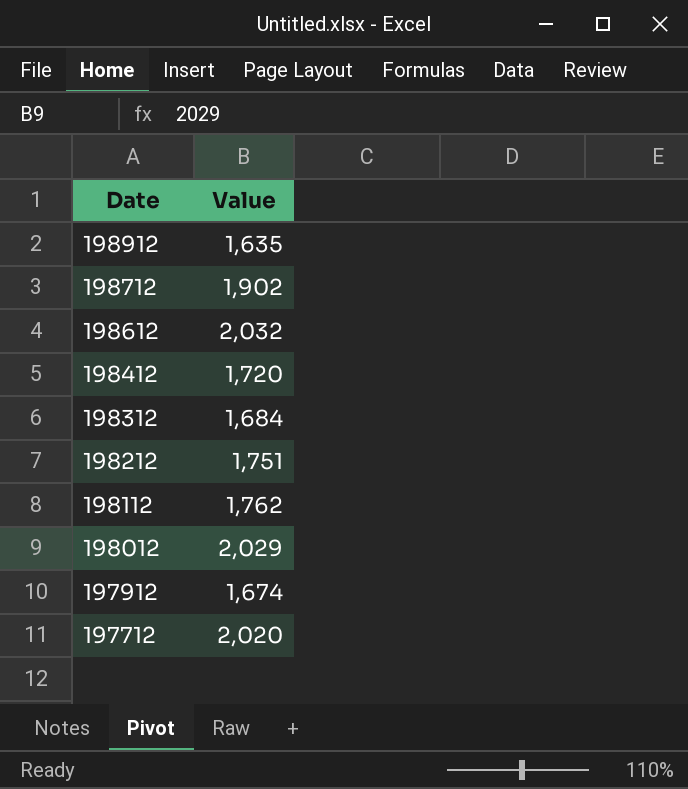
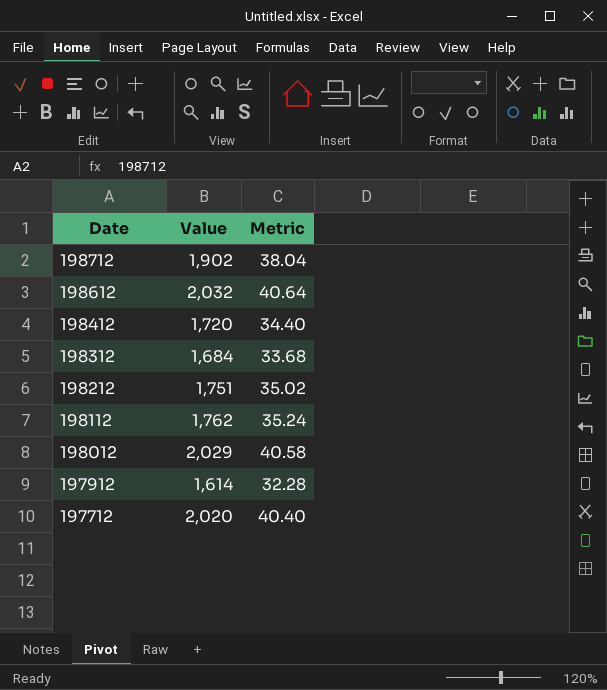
column Metric | formula: none -> [Value] * 0.02
row 198912: 1,635 -> none
197912 | Value: 1,674 -> 1,614

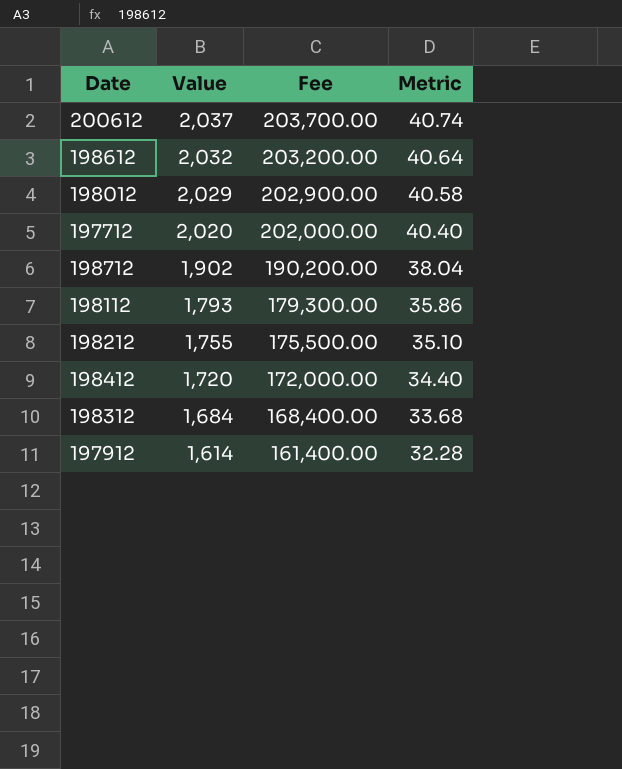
row order: Date descending -> Value descending
column Fee | formula: none -> [Value] * 100
row 200612: none -> 2,037 | 203,700.00 | 40.74
198112 | Value: 1,762 -> 1,793
198112 | Metric: 35.24 -> 35.86
198212 | Value: 1,751 -> 1,755
198212 | Metric: 35.02 -> 35.10

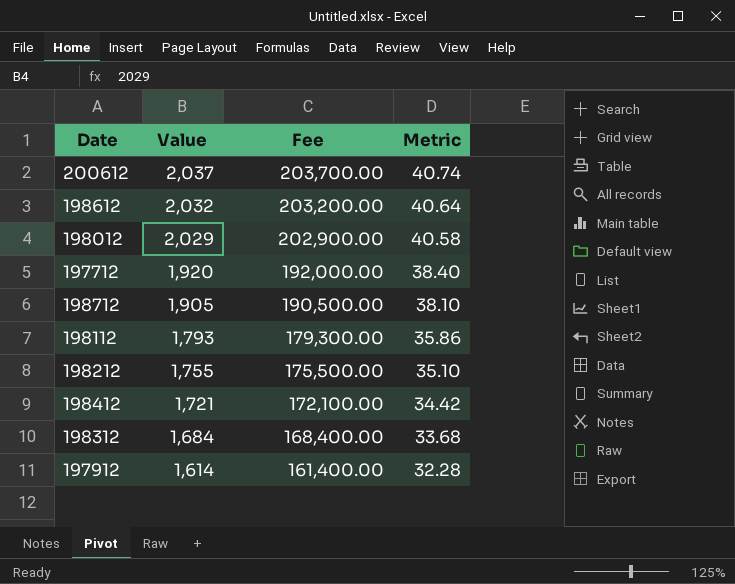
197712 | Value: 2,020 -> 1,920
197712 | Fee: 202,000.00 -> 192,000.00
197712 | Metric: 40.40 -> 38.40
198712 | Value: 1,902 -> 1,905
198712 | Fee: 190,200.00 -> 190,500.00
198712 | Metric: 38.04 -> 38.10
198412 | Value: 1,720 -> 1,721
198412 | Fee: 172,000.00 -> 172,100.00
198412 | Metric: 34.40 -> 34.42

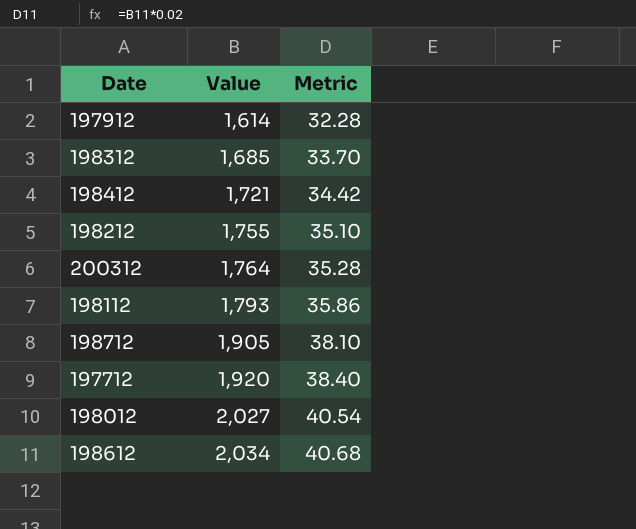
row order: Value descending -> Value ascending
column Fee | formula: [Value] * 100 -> none
row 200612: 2,037 | 203,700.00 | 40.74 -> none
198312 | Value: 1,684 -> 1,685
198312 | Metric: 33.68 -> 33.70
row 200312: none -> 1,764 | 35.28
198012 | Value: 2,029 -> 2,027
198012 | Metric: 40.58 -> 40.54
198612 | Value: 2,032 -> 2,034
198612 | Metric: 40.64 -> 40.68

